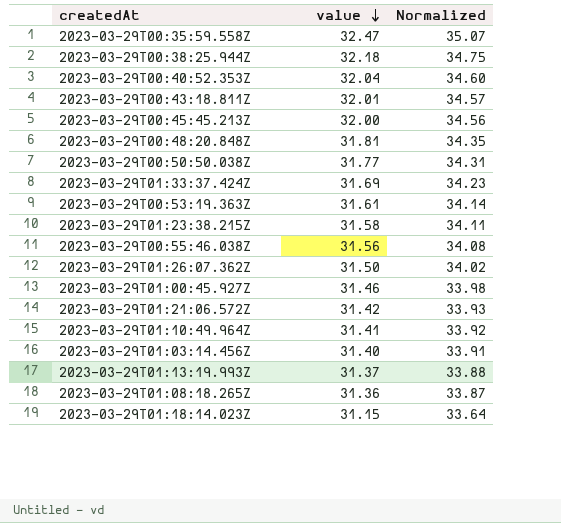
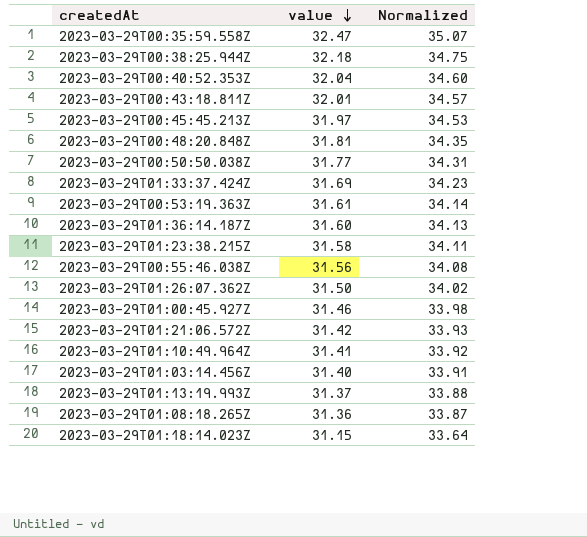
2023-03-29T00:45:45.213Z | value: 32.00 -> 31.97
2023-03-29T00:45:45.213Z | Normalized: 34.56 -> 34.53
row 2023-03-29T01:36:14.187Z: none -> 31.60 | 34.13

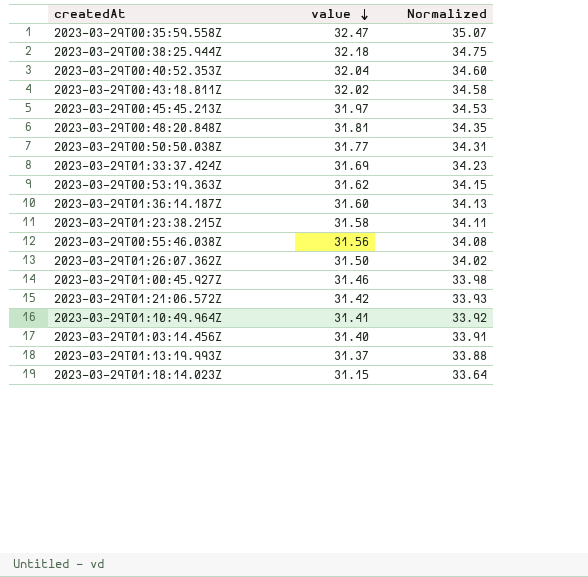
row 2023-03-29T01:08:18.265Z: 31.36 | 33.87 -> none
2023-03-29T00:43:18.811Z | value: 32.01 -> 32.02
2023-03-29T00:43:18.811Z | Normalized: 34.57 -> 34.58
2023-03-29T00:53:19.363Z | value: 31.61 -> 31.62
2023-03-29T00:53:19.363Z | Normalized: 34.14 -> 34.15

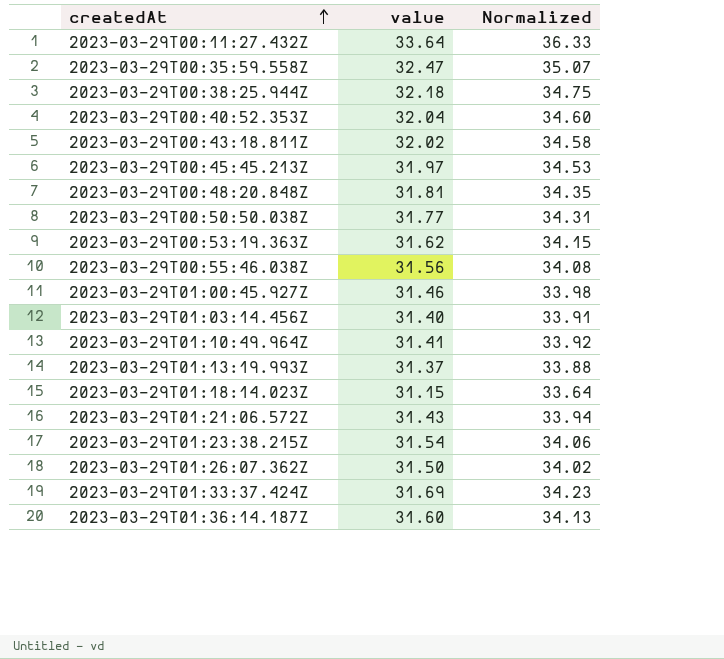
row order: value descending -> createdAt ascending
row 2023-03-29T00:11:27.432Z: none -> 33.64 | 36.33
2023-03-29T01:21:06.572Z | value: 31.42 -> 31.43
2023-03-29T01:21:06.572Z | Normalized: 33.93 -> 33.94
2023-03-29T01:23:38.215Z | value: 31.58 -> 31.54
2023-03-29T01:23:38.215Z | Normalized: 34.11 -> 34.06

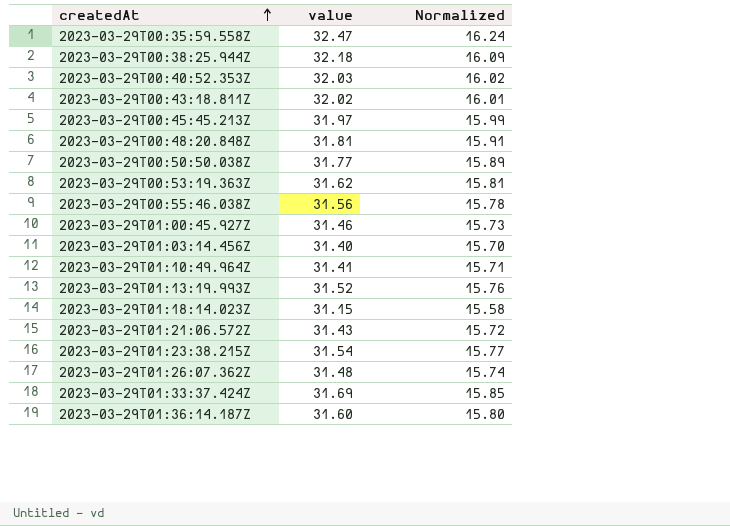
column Normalized | formula: [value] * 1.08 -> [value] * 0.5
row 2023-03-29T00:11:27.432Z: 33.64 | 36.33 -> none
2023-03-29T00:40:52.353Z | value: 32.04 -> 32.03
2023-03-29T01:13:19.993Z | value: 31.37 -> 31.52
2023-03-29T01:26:07.362Z | value: 31.50 -> 31.48

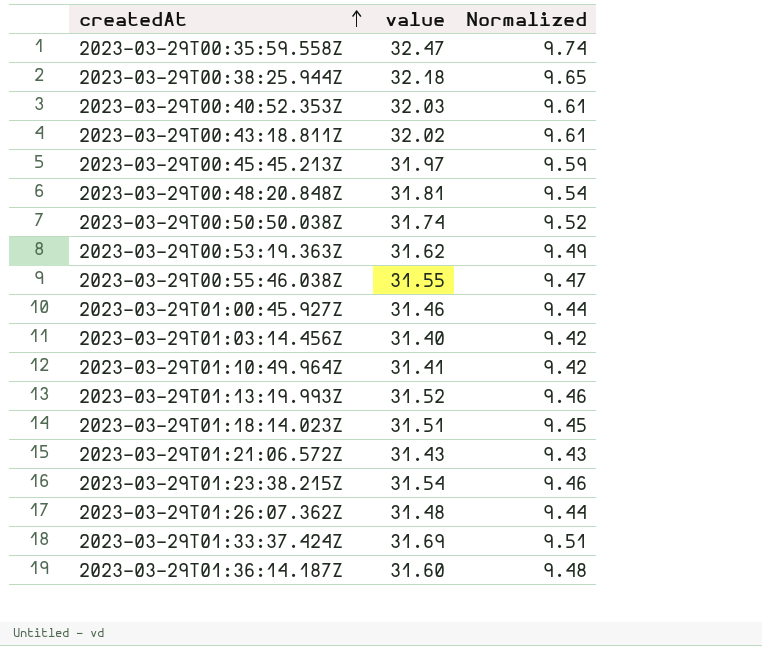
column Normalized | formula: [value] * 0.5 -> [value] * 0.3
2023-03-29T00:50:50.038Z | value: 31.77 -> 31.74
2023-03-29T00:55:46.038Z | value: 31.56 -> 31.55
2023-03-29T01:18:14.023Z | value: 31.15 -> 31.51

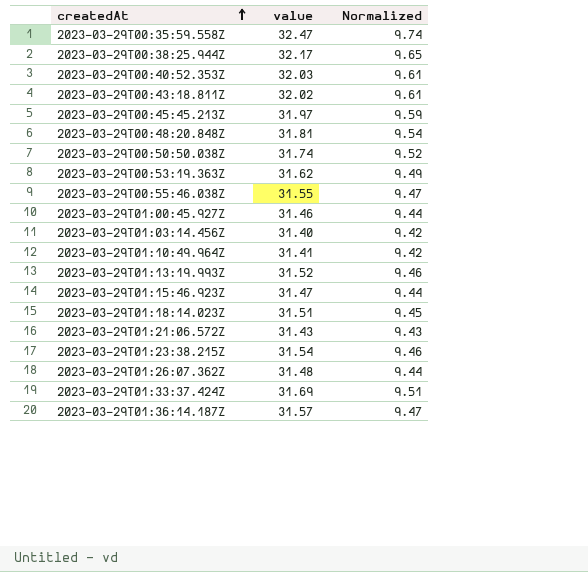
2023-03-29T00:38:25.944Z | value: 32.18 -> 32.17
row 2023-03-29T01:15:46.923Z: none -> 31.47 | 9.44
2023-03-29T01:36:14.187Z | value: 31.60 -> 31.57
2023-03-29T01:36:14.187Z | Normalized: 9.48 -> 9.47

